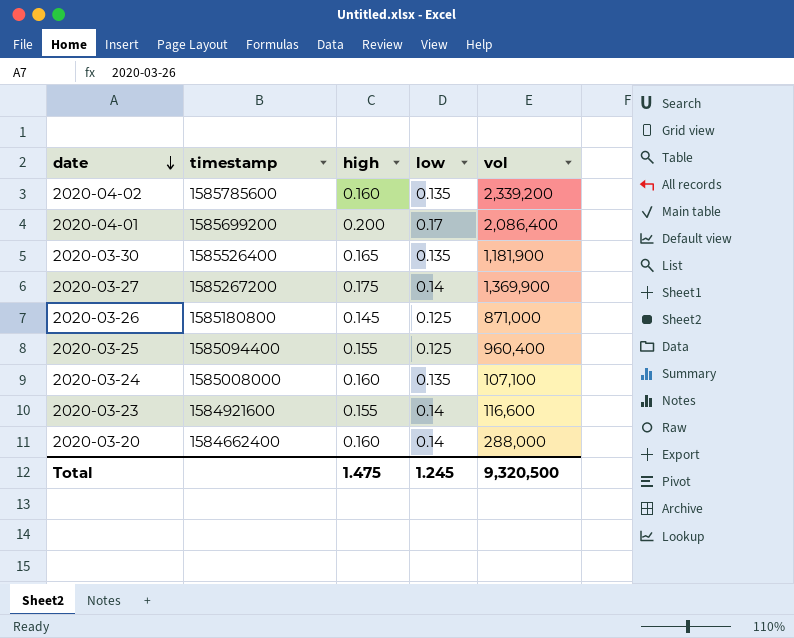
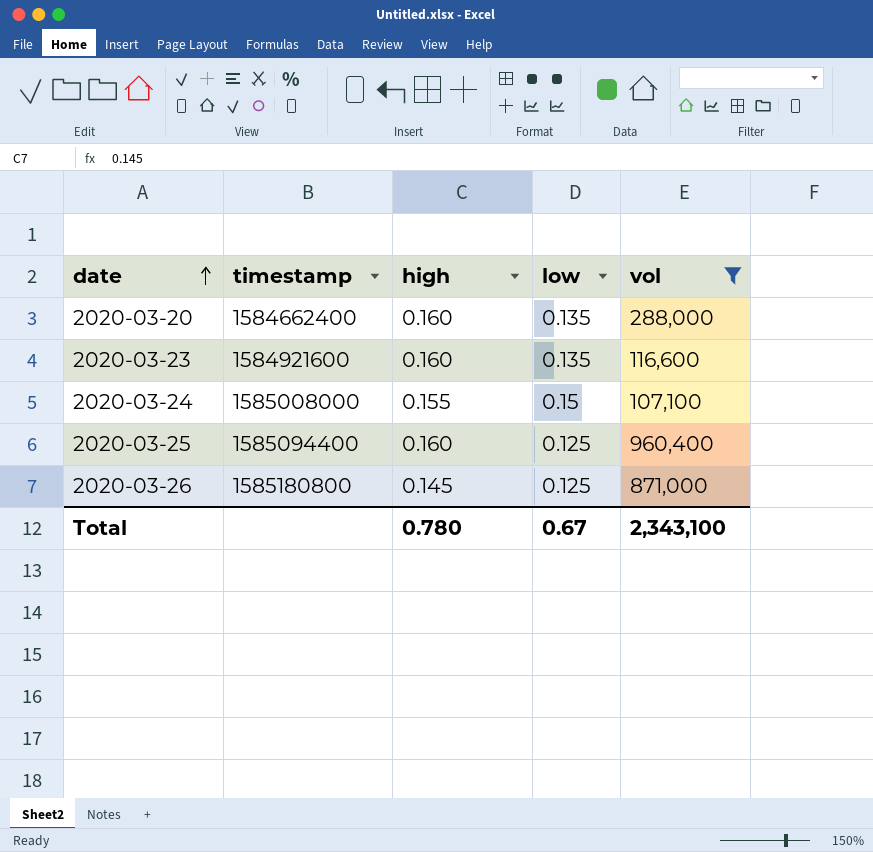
filter: none -> vol <= 960,400
row order: date descending -> date ascending
2020-03-20 | low: 0.14 -> 0.135
2020-03-23 | high: 0.155 -> 0.160
2020-03-23 | low: 0.14 -> 0.135
2020-03-24 | high: 0.160 -> 0.155
2020-03-24 | low: 0.135 -> 0.15
2020-03-25 | high: 0.155 -> 0.160
Total | high: 1.475 -> 0.780
Total | low: 1.245 -> 0.67
Total | vol: 9,320,500 -> 2,343,100

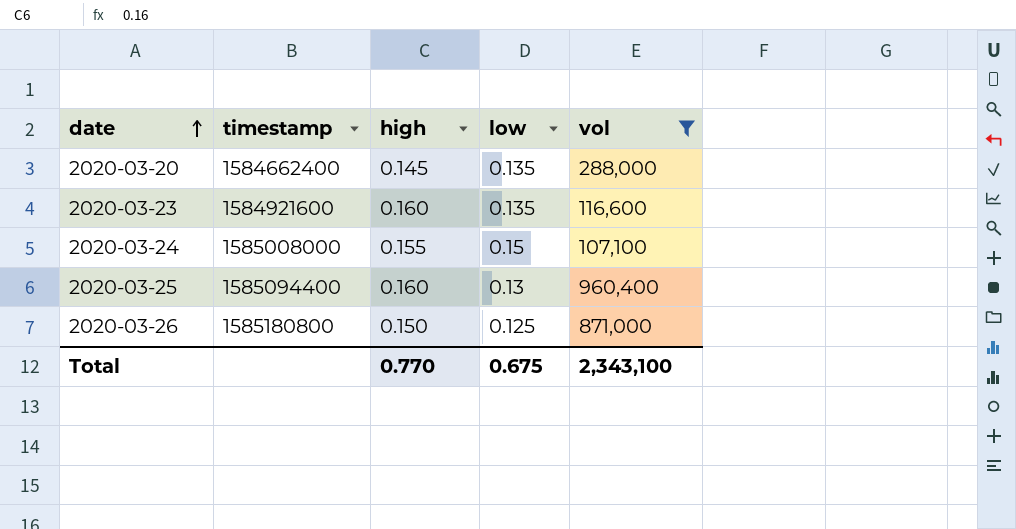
2020-03-20 | high: 0.160 -> 0.145
2020-03-25 | low: 0.125 -> 0.13
2020-03-26 | high: 0.145 -> 0.150
Total | high: 0.780 -> 0.770
Total | low: 0.67 -> 0.675

